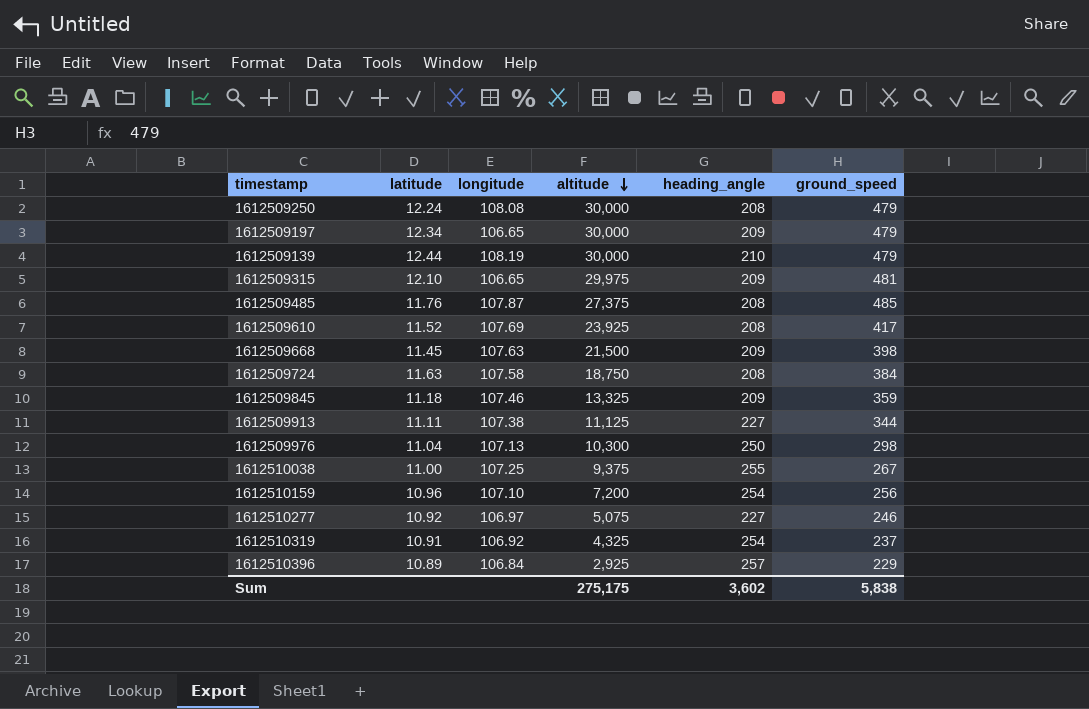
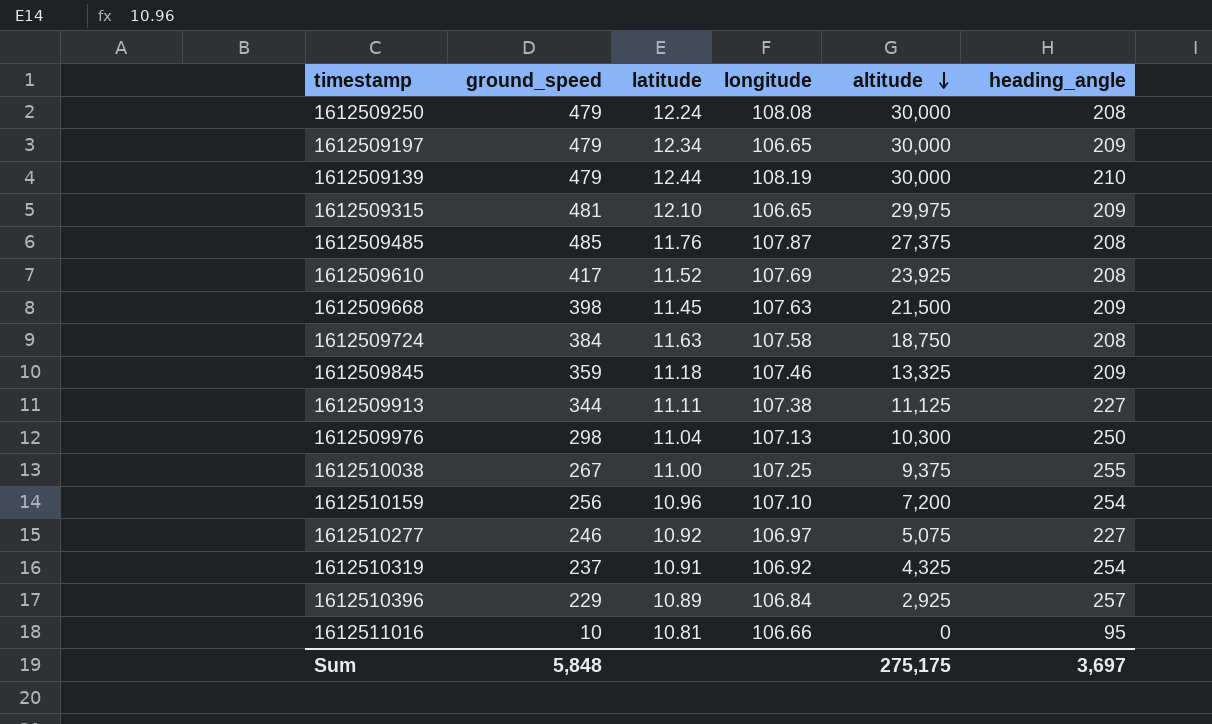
column ground_speed | position: 6 -> 2
row 1612511016: none -> 10 | 10.81 | 106.66 | 0 | 95
Sum | ground_speed: 5,838 -> 5,848
Sum | heading_angle: 3,602 -> 3,697

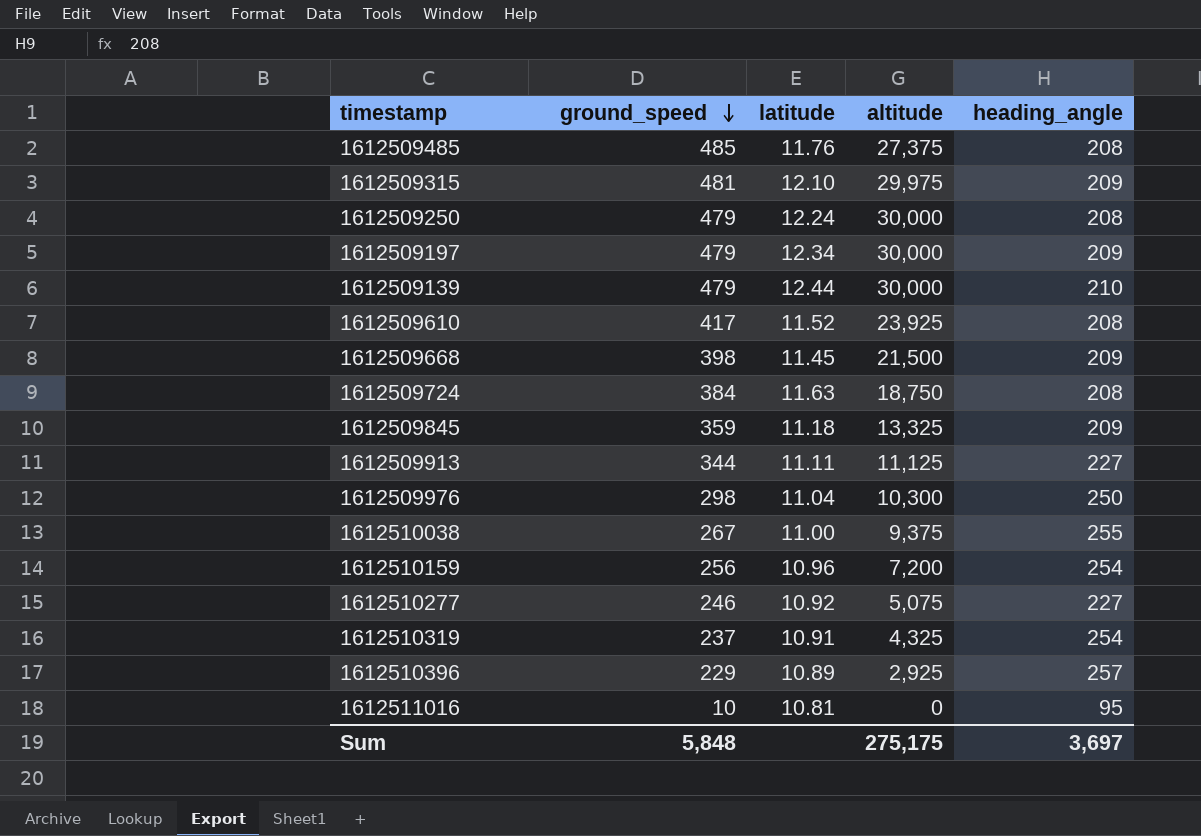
row order: altitude descending -> ground_speed descending
column longitude | position: 4 -> none

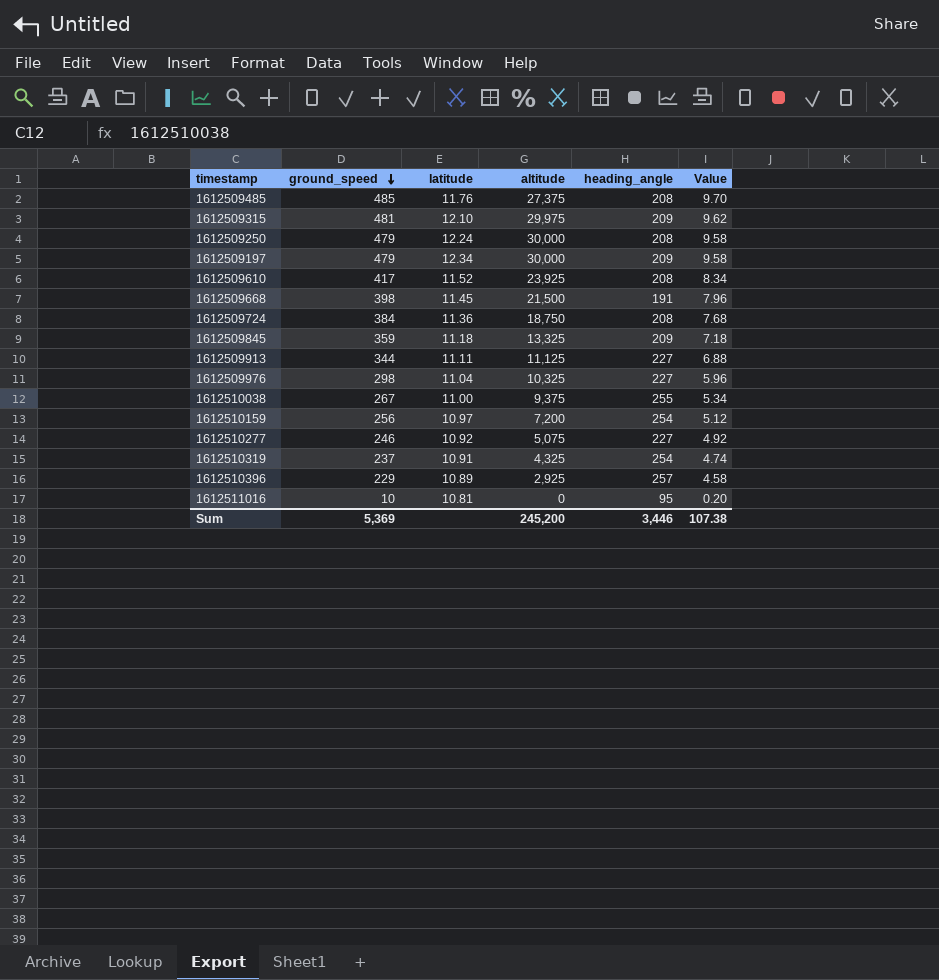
column Value | formula: none -> [ground_speed] * 0.02
row 1612509139: 479 | 12.44 | 30,000 | 210 -> none
1612509668 | heading_angle: 209 -> 191
1612509724 | latitude: 11.63 -> 11.36
1612509976 | altitude: 10,300 -> 10,325
1612509976 | heading_angle: 250 -> 227
1612510159 | latitude: 10.96 -> 10.97
Sum | ground_speed: 5,848 -> 5,369
Sum | altitude: 275,175 -> 245,200
Sum | heading_angle: 3,697 -> 3,446

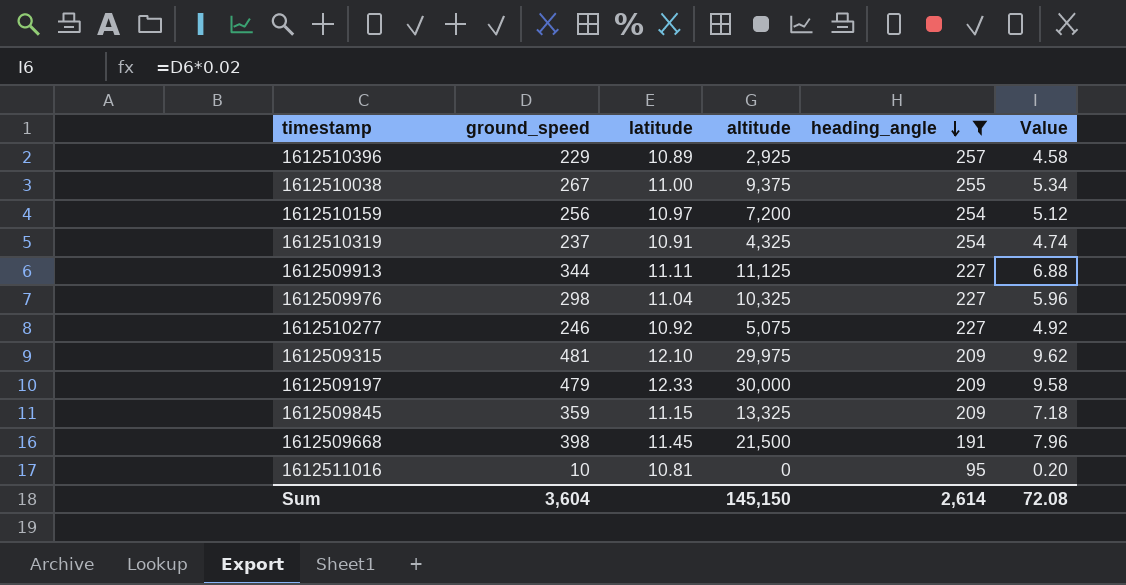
filter: none -> heading_angle != 208
row order: ground_speed descending -> heading_angle descending
1612509197 | latitude: 12.34 -> 12.33
1612509845 | latitude: 11.18 -> 11.15
Sum | ground_speed: 5,369 -> 3,604
Sum | altitude: 245,200 -> 145,150
Sum | heading_angle: 3,446 -> 2,614
Sum | Value: 107.38 -> 72.08

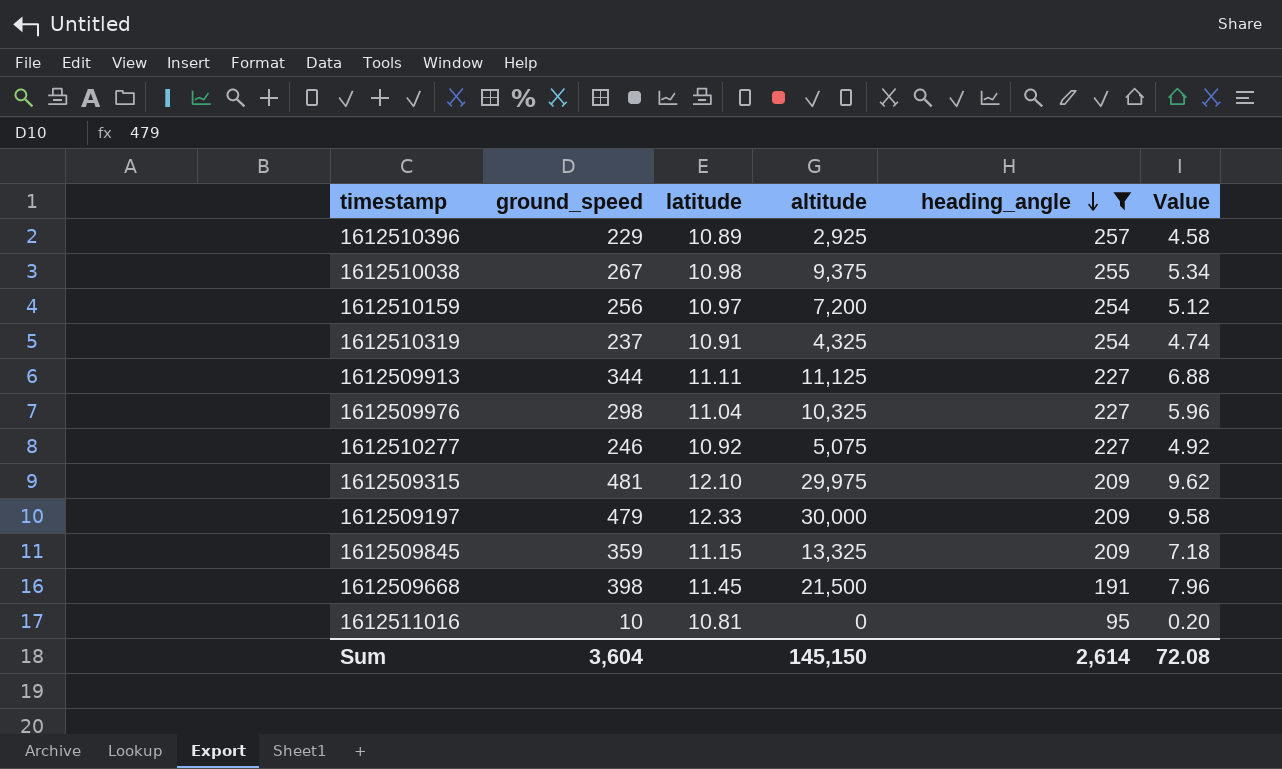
1612510038 | latitude: 11.00 -> 10.98

